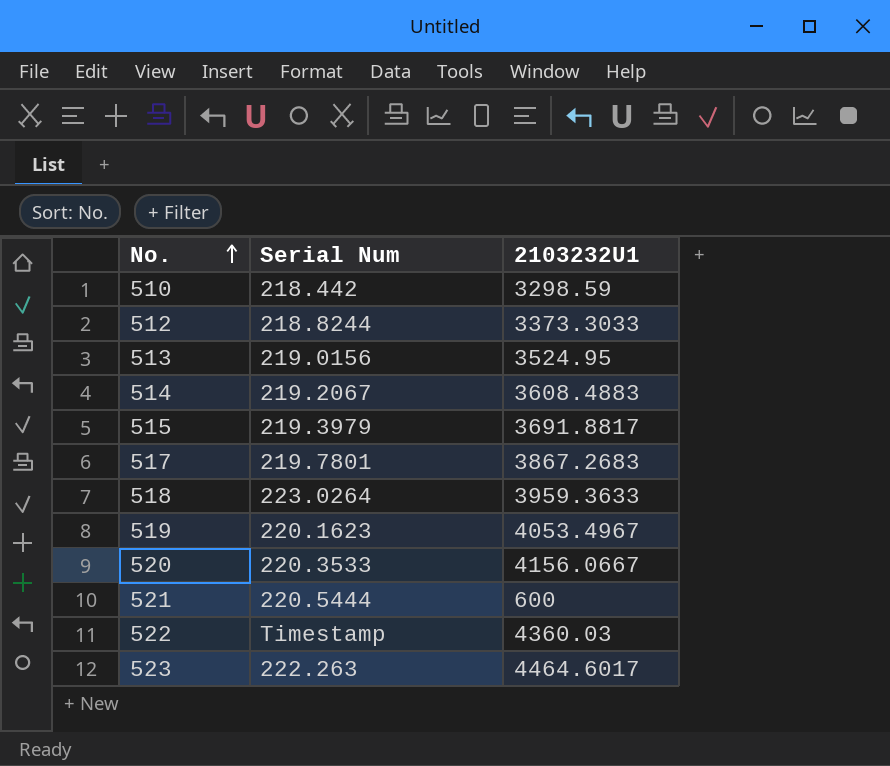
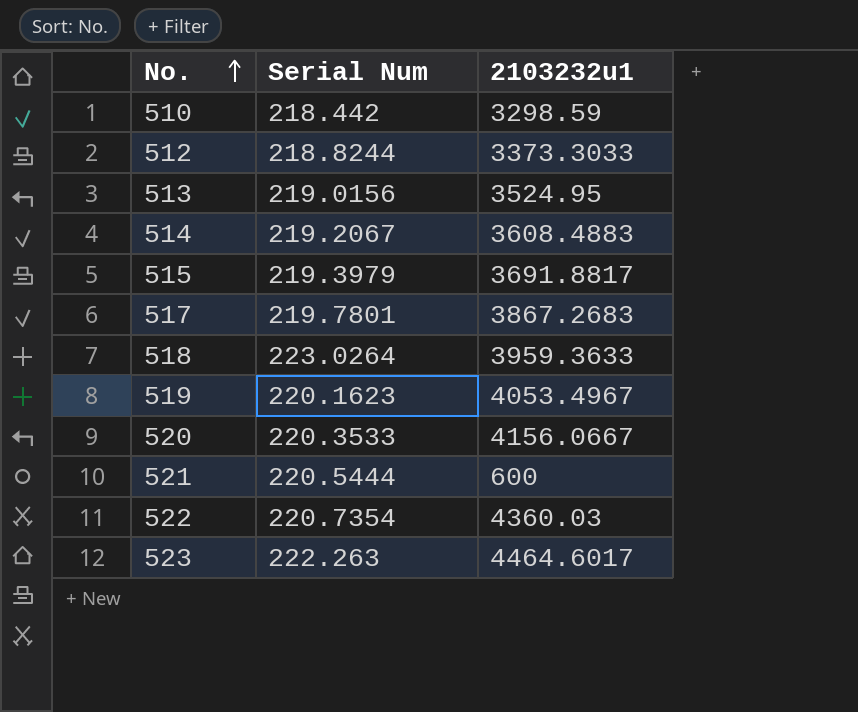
column name: 2103232U1 -> 2103232u1
522 | Serial Num: Timestamp -> 220.7354

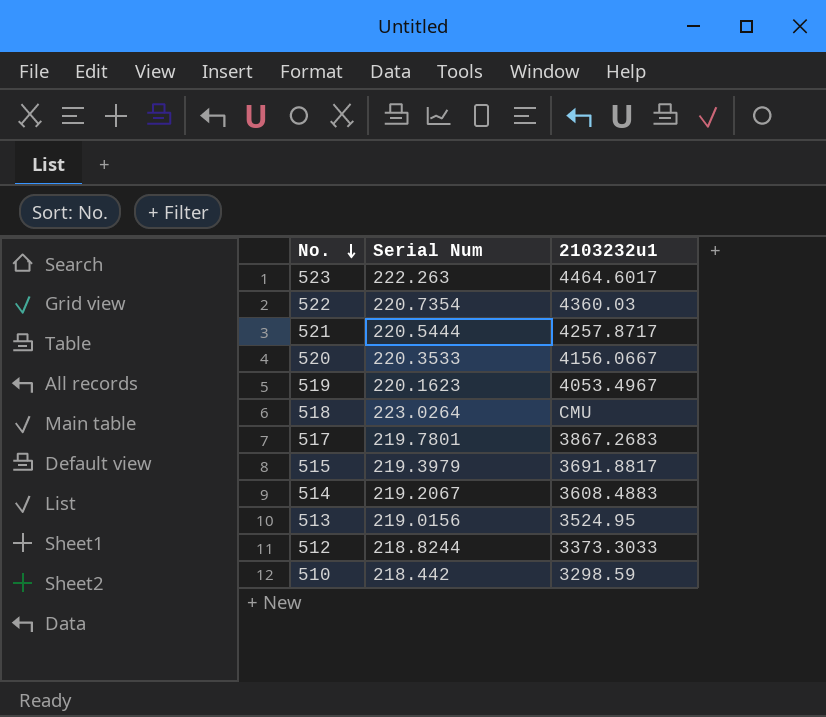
row order: No. ascending -> No. descending
521 | 2103232u1: 600 -> 4257.8717
518 | 2103232u1: 3959.3633 -> CMU

